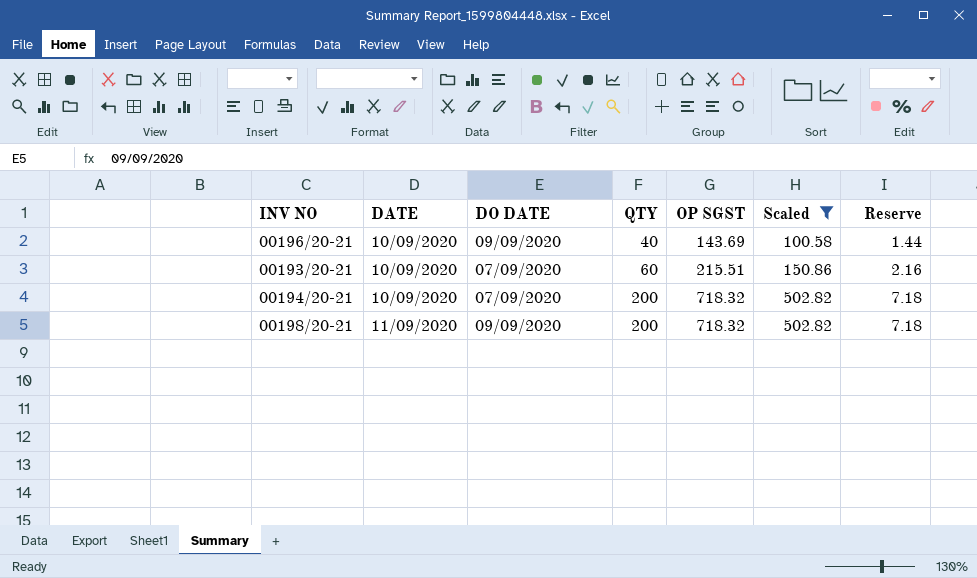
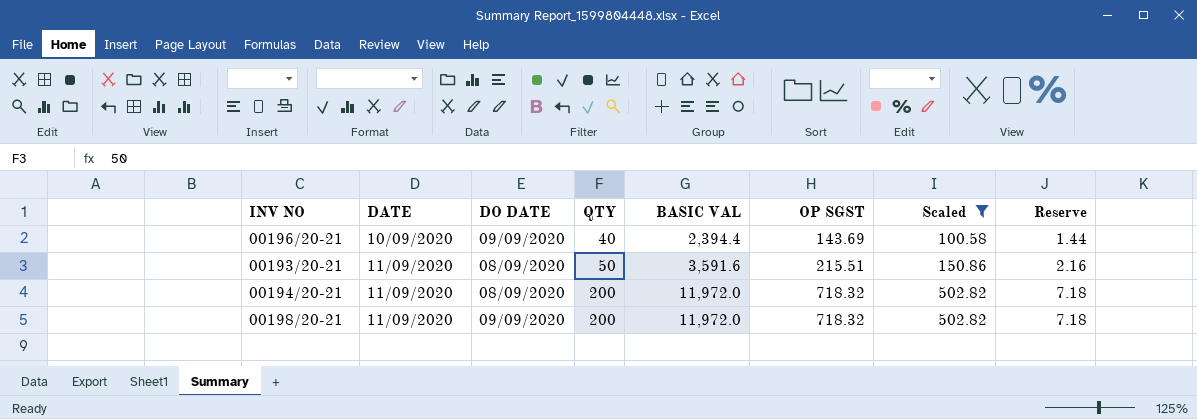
column BASIC VAL | position: none -> 5
00193/20-21 | DATE: 10/09/2020 -> 11/09/2020
00193/20-21 | DO DATE: 07/09/2020 -> 08/09/2020
00193/20-21 | QTY: 60 -> 50
00194/20-21 | DATE: 10/09/2020 -> 11/09/2020
00194/20-21 | DO DATE: 07/09/2020 -> 08/09/2020

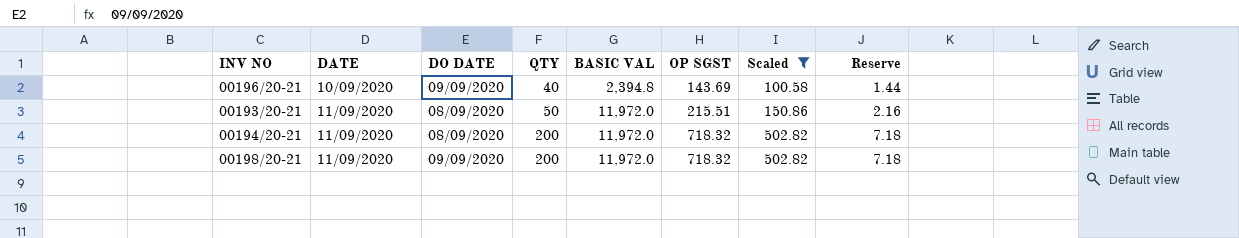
00196/20-21 | BASIC VAL: 2,394.4 -> 2,394.8
00193/20-21 | BASIC VAL: 3,591.6 -> 11,972.0

